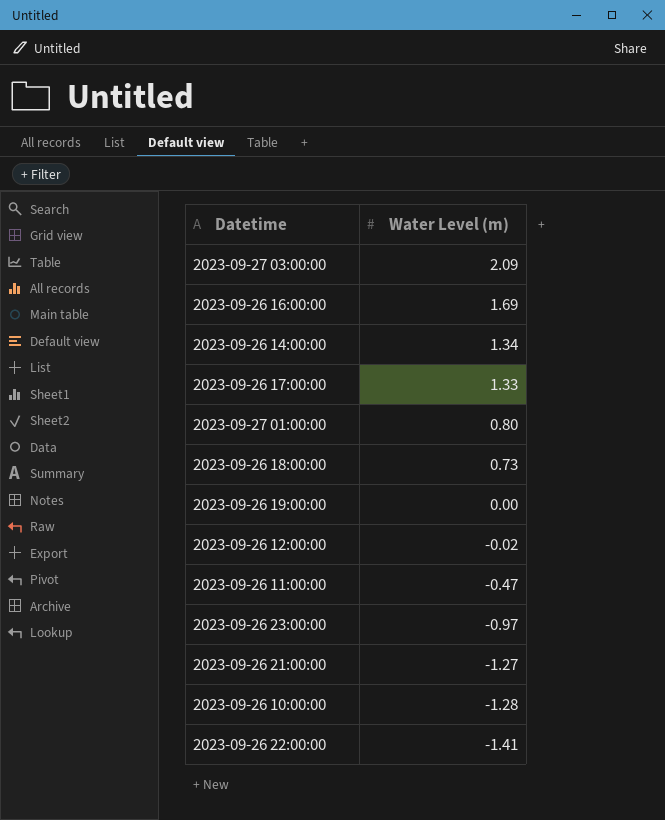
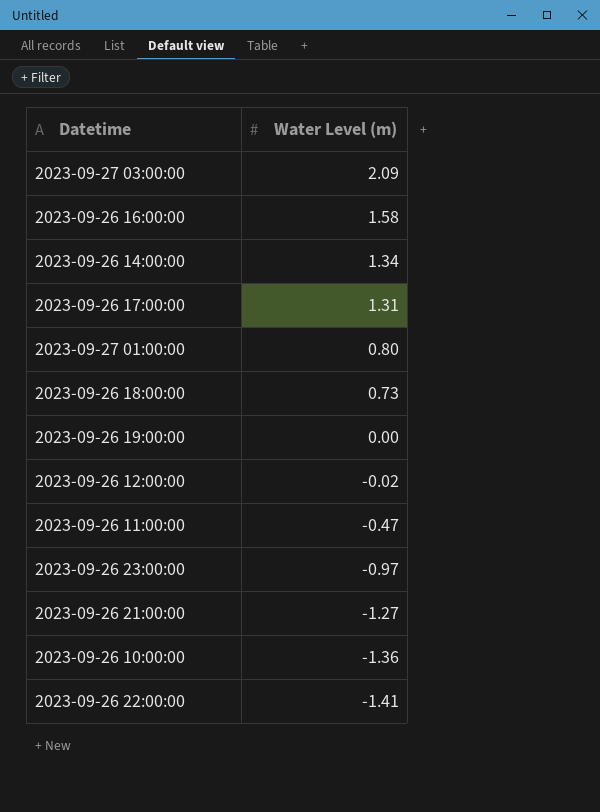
2023-09-26 16:00:00 | Water Level (m): 1.69 -> 1.58
2023-09-26 17:00:00 | Water Level (m): 1.33 -> 1.31
2023-09-26 10:00:00 | Water Level (m): -1.28 -> -1.36

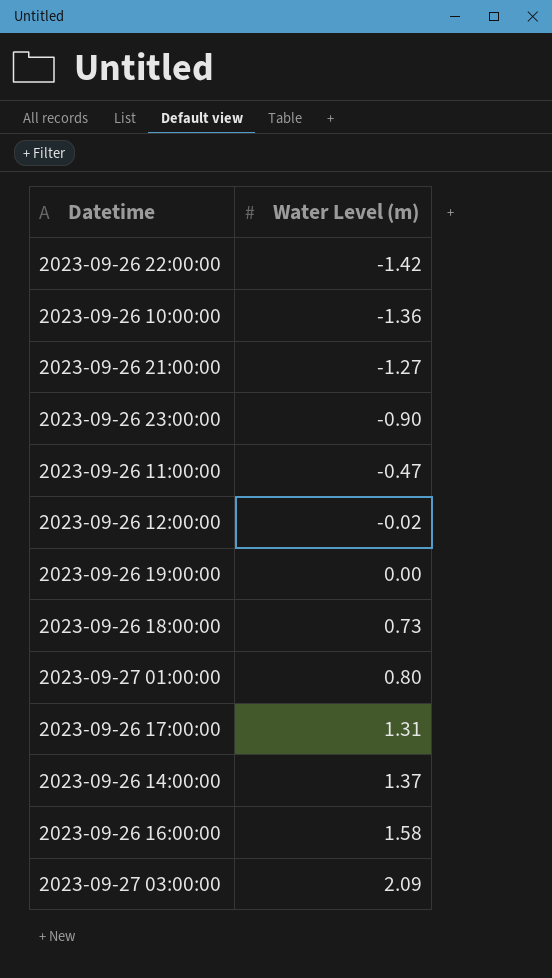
row order: Water Level (m) descending -> Water Level (m) ascending
2023-09-26 22:00:00 | Water Level (m): -1.41 -> -1.42
2023-09-26 23:00:00 | Water Level (m): -0.97 -> -0.90
2023-09-26 14:00:00 | Water Level (m): 1.34 -> 1.37

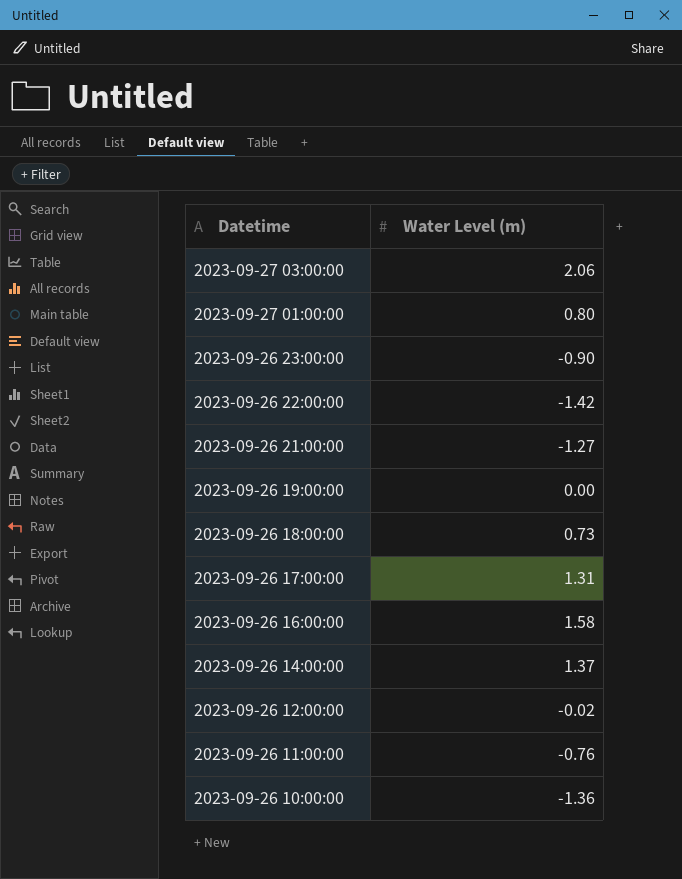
row order: Water Level (m) ascending -> Datetime descending
2023-09-27 03:00:00 | Water Level (m): 2.09 -> 2.06
2023-09-26 11:00:00 | Water Level (m): -0.47 -> -0.76

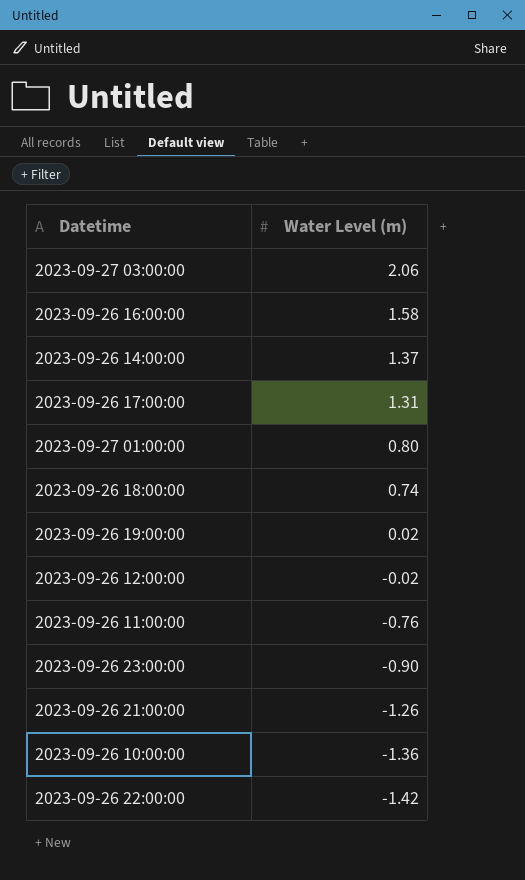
row order: Datetime descending -> Water Level (m) descending
2023-09-26 18:00:00 | Water Level (m): 0.73 -> 0.74
2023-09-26 19:00:00 | Water Level (m): 0.00 -> 0.02
2023-09-26 21:00:00 | Water Level (m): -1.27 -> -1.26

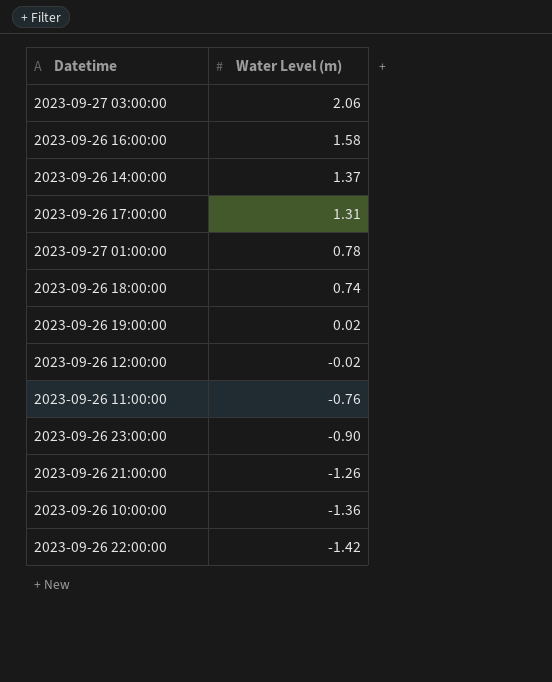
2023-09-27 01:00:00 | Water Level (m): 0.80 -> 0.78

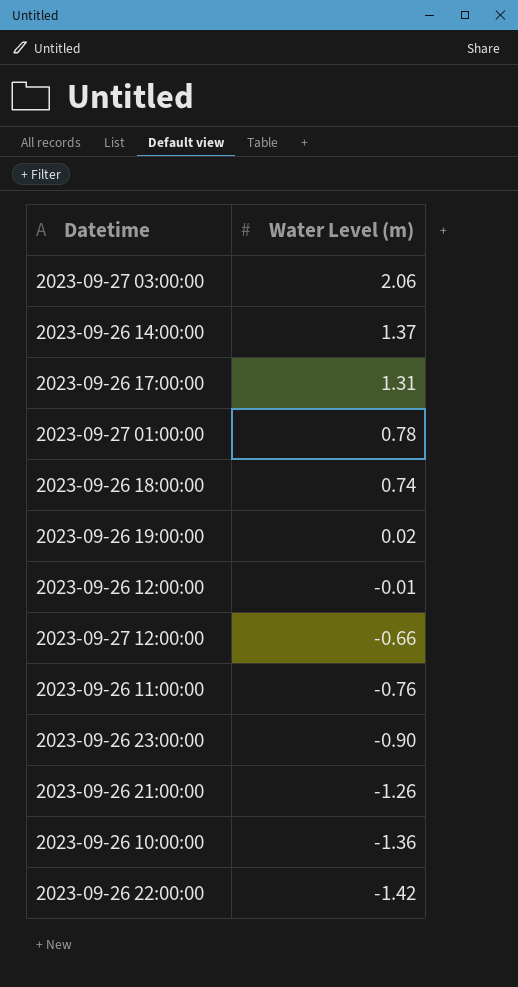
row 2023-09-26 16:00:00: 1.58 -> none
2023-09-26 12:00:00 | Water Level (m): -0.02 -> -0.01
row 2023-09-27 12:00:00: none -> -0.66

